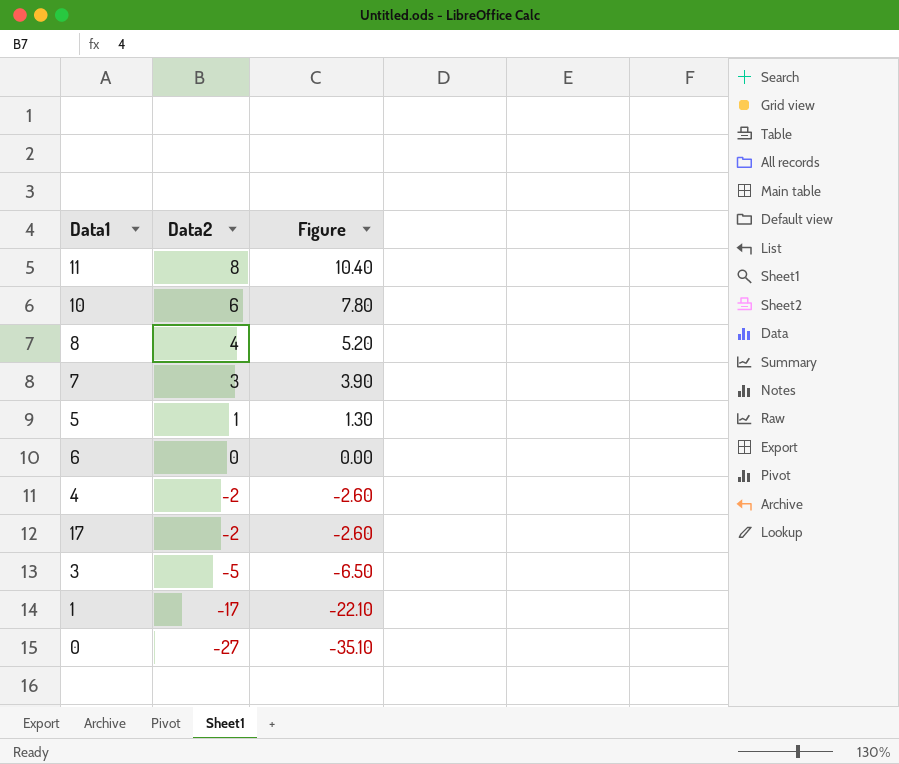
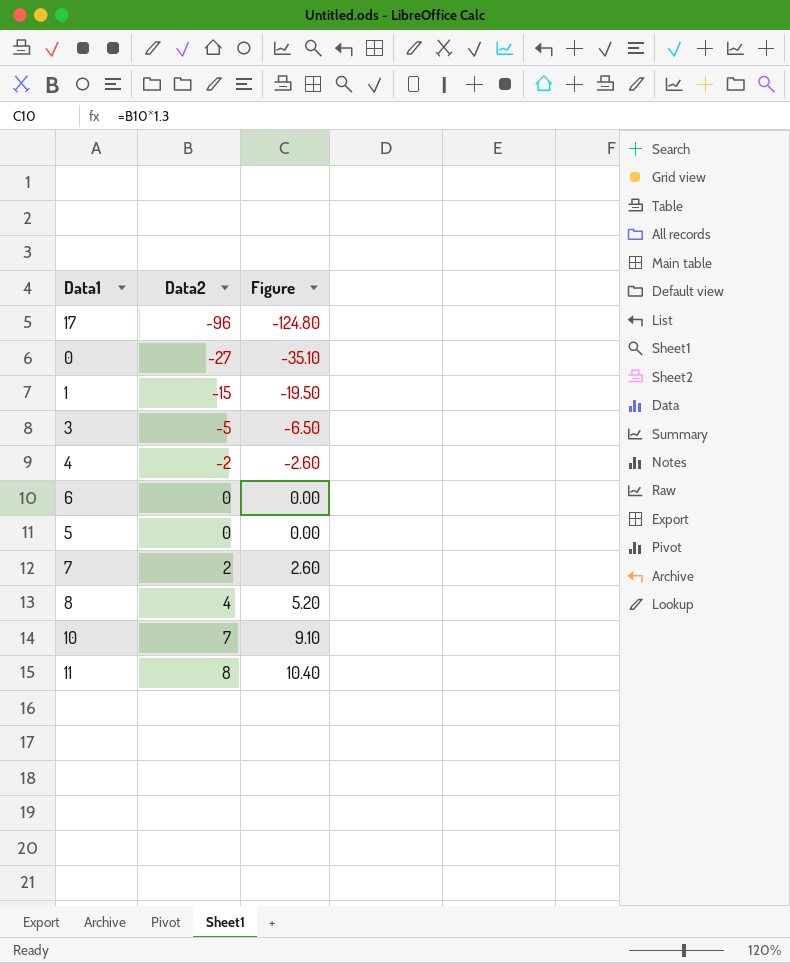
row order: Data2 descending -> Data2 ascending
17 | Data2: -2 -> -96
17 | Figure: -2.60 -> -124.80
1 | Data2: -17 -> -15
1 | Figure: -22.10 -> -19.50
5 | Data2: 1 -> 0
5 | Figure: 1.30 -> 0.00
7 | Data2: 3 -> 2
7 | Figure: 3.90 -> 2.60
10 | Data2: 6 -> 7
10 | Figure: 7.80 -> 9.10

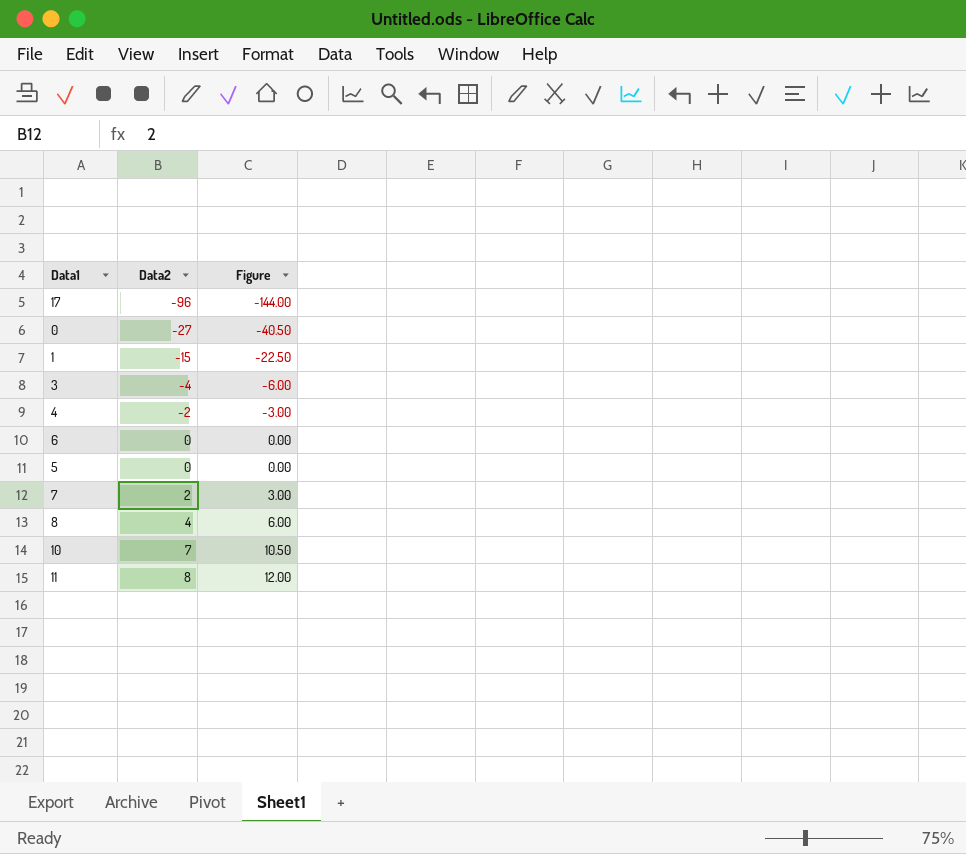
column Figure | formula: [Data2] * 1.3 -> [Data2] * 1.5
3 | Data2: -5 -> -4

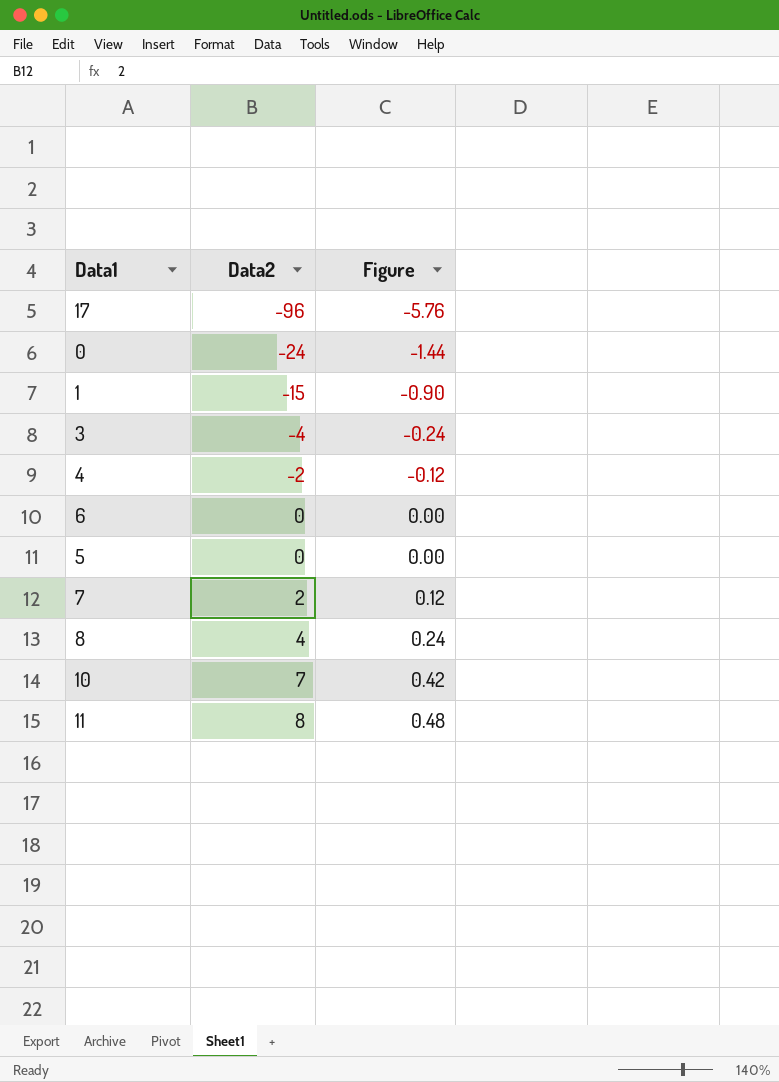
column Figure | formula: [Data2] * 1.5 -> [Data2] * 0.06
0 | Data2: -27 -> -24

